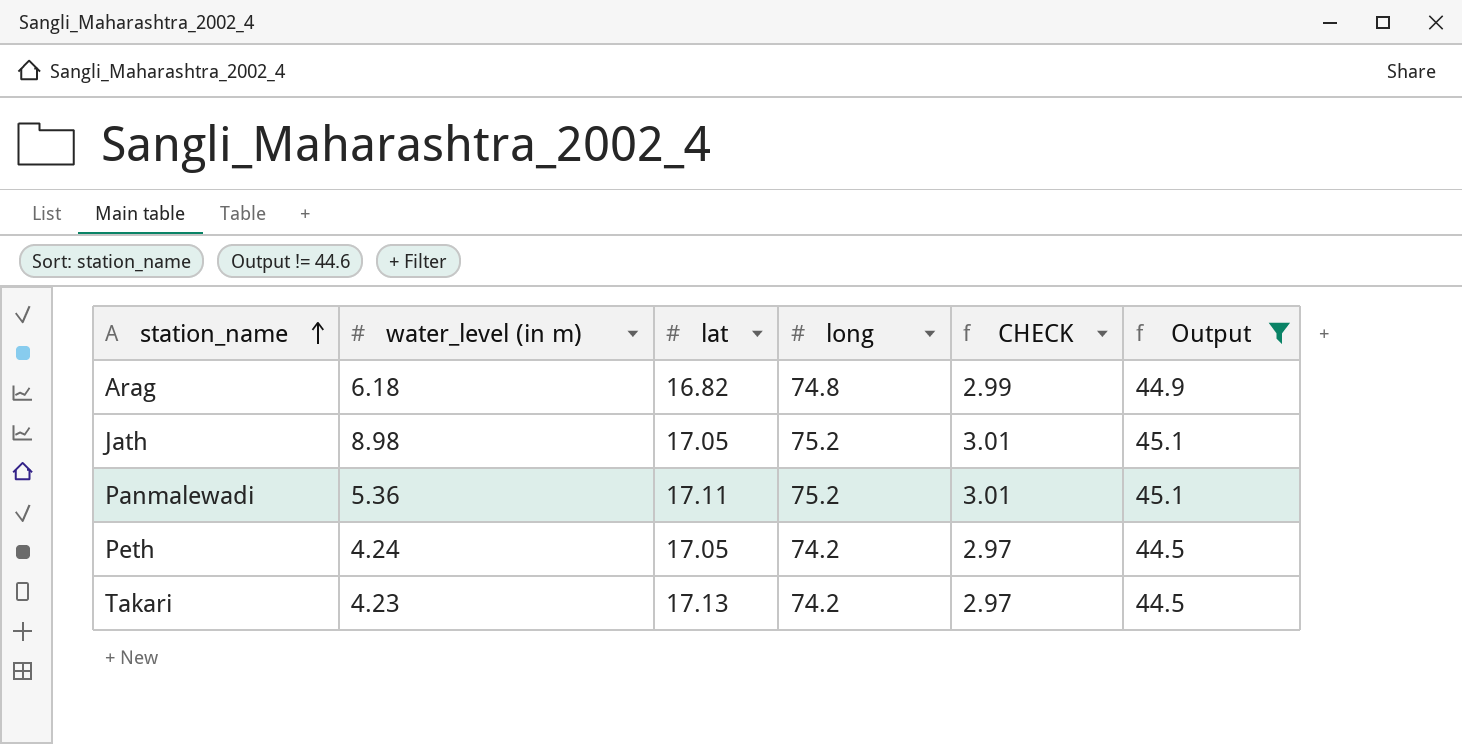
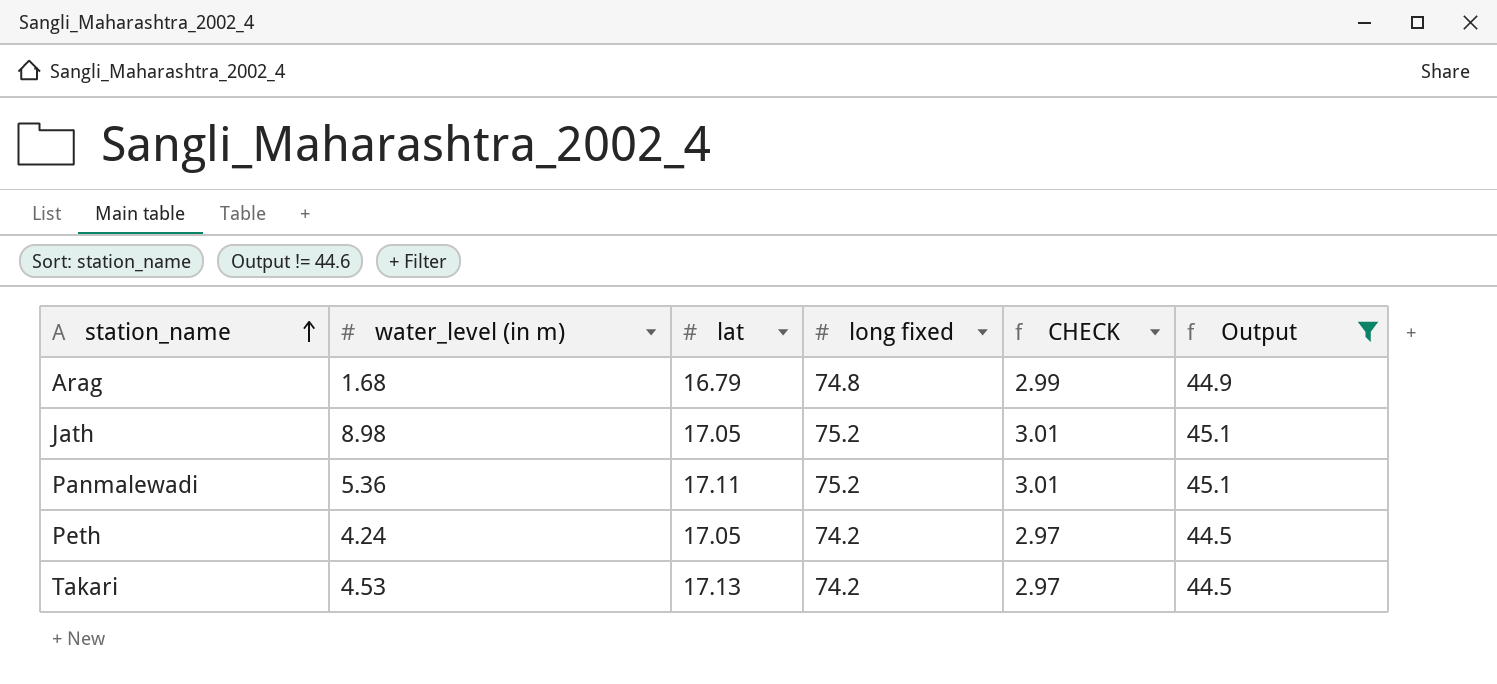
column name: long -> long fixed
Arag | water_level (in m): 6.18 -> 1.68
Arag | lat: 16.82 -> 16.79
Takari | water_level (in m): 4.23 -> 4.53

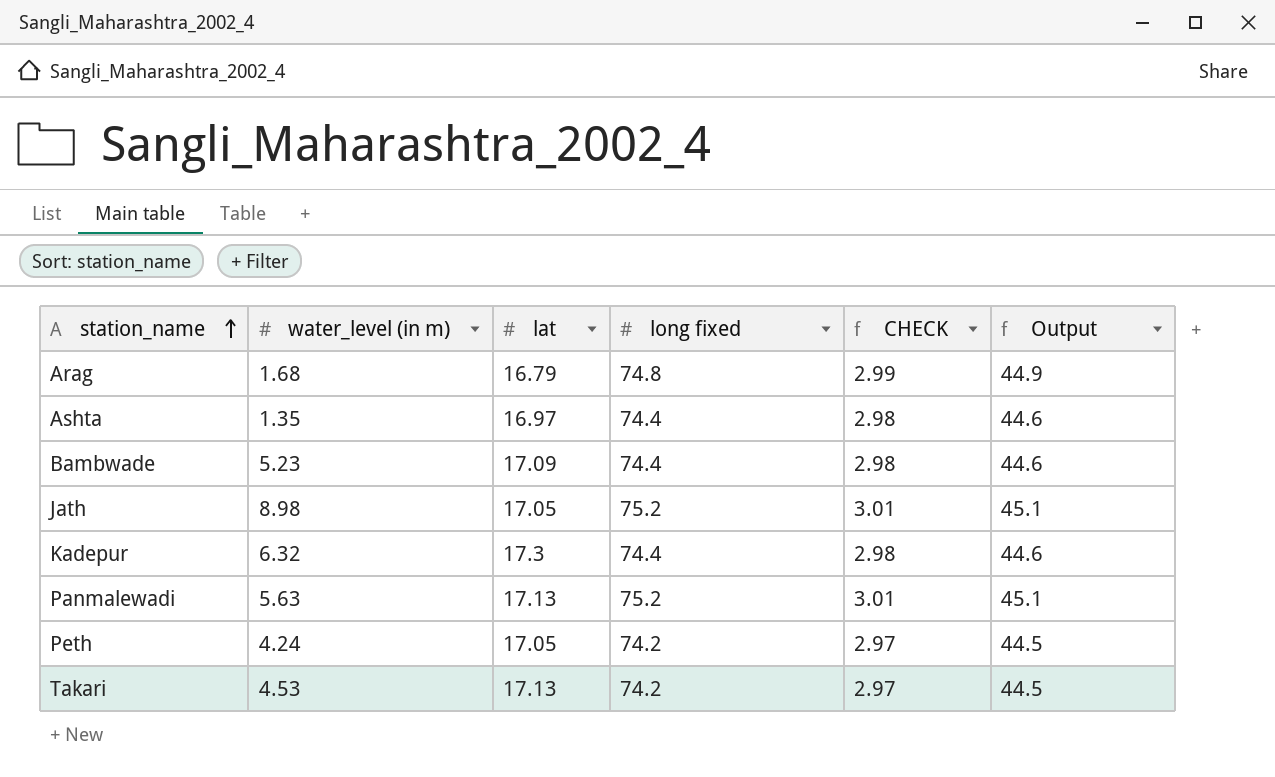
filter: Output != 44.6 -> none
Panmalewadi | water_level (in m): 5.36 -> 5.63
Panmalewadi | lat: 17.11 -> 17.13

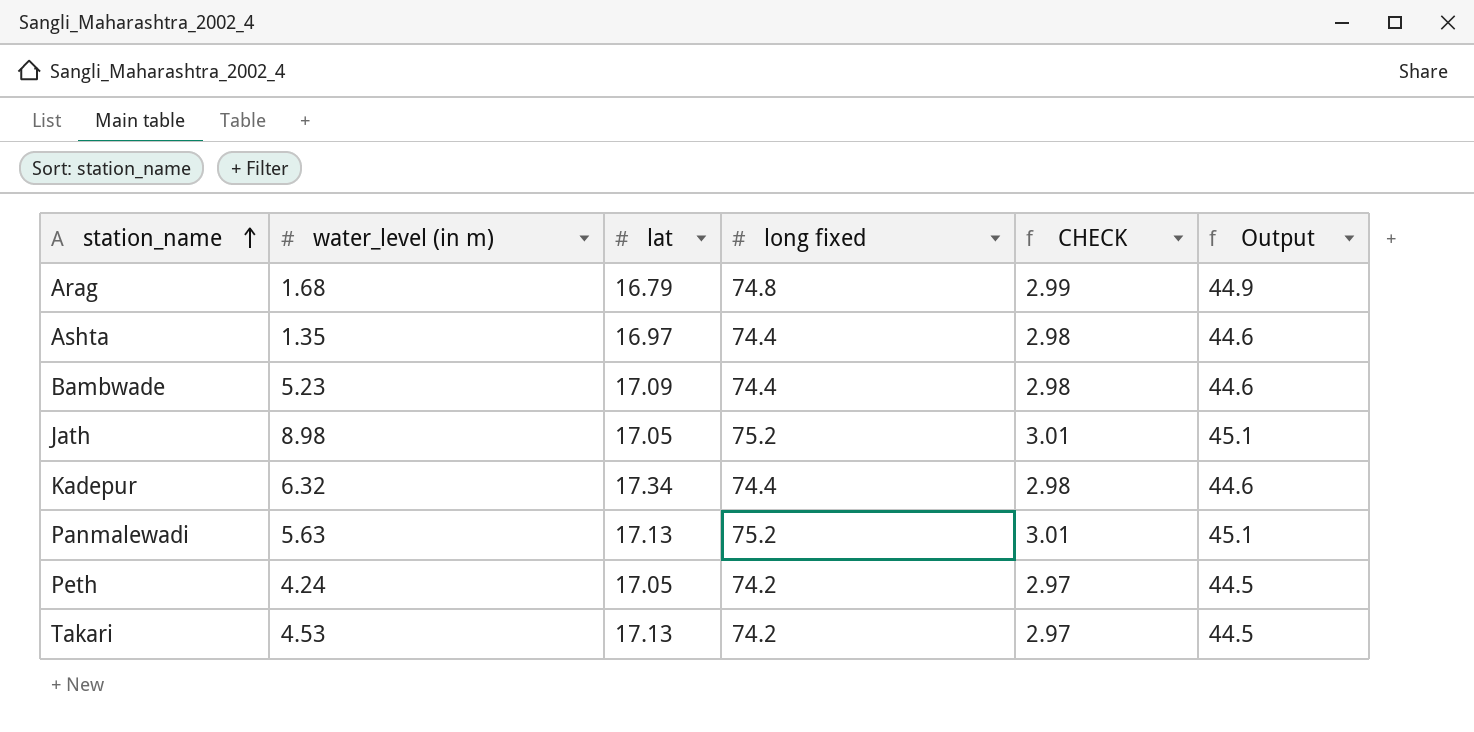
Kadepur | lat: 17.3 -> 17.34

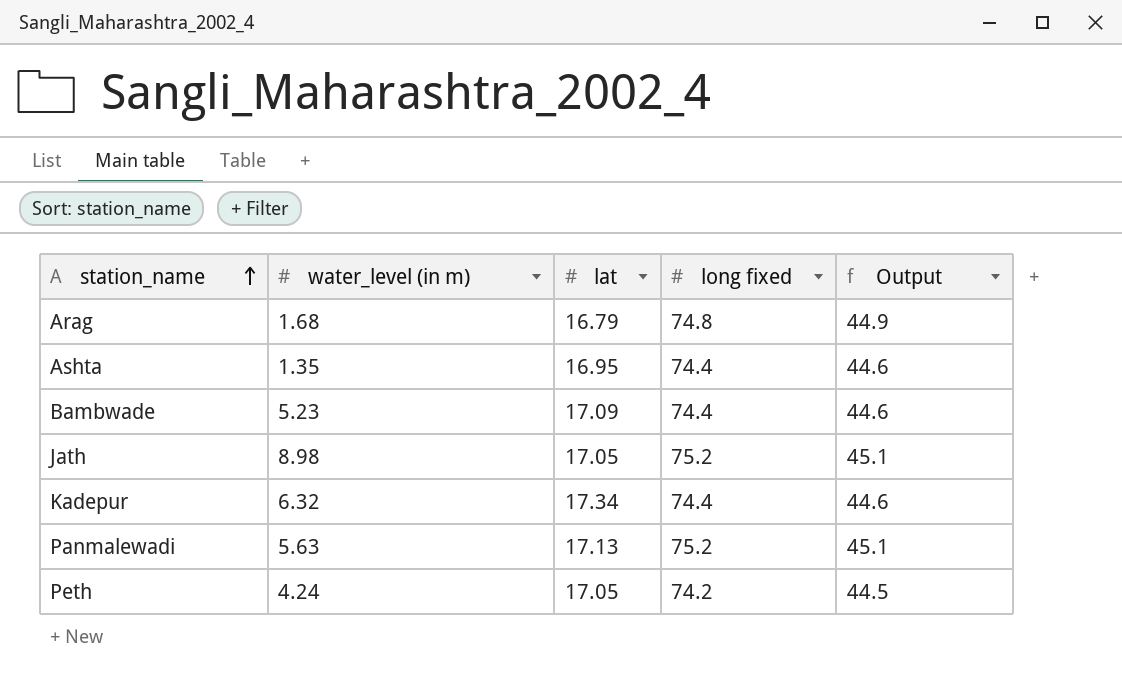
column CHECK | formula: [long fixed] * 0.04 -> none
row Takari: 4.53 | 17.13 | 74.2 | 2.97 | 44.5 -> none
Ashta | lat: 16.97 -> 16.95

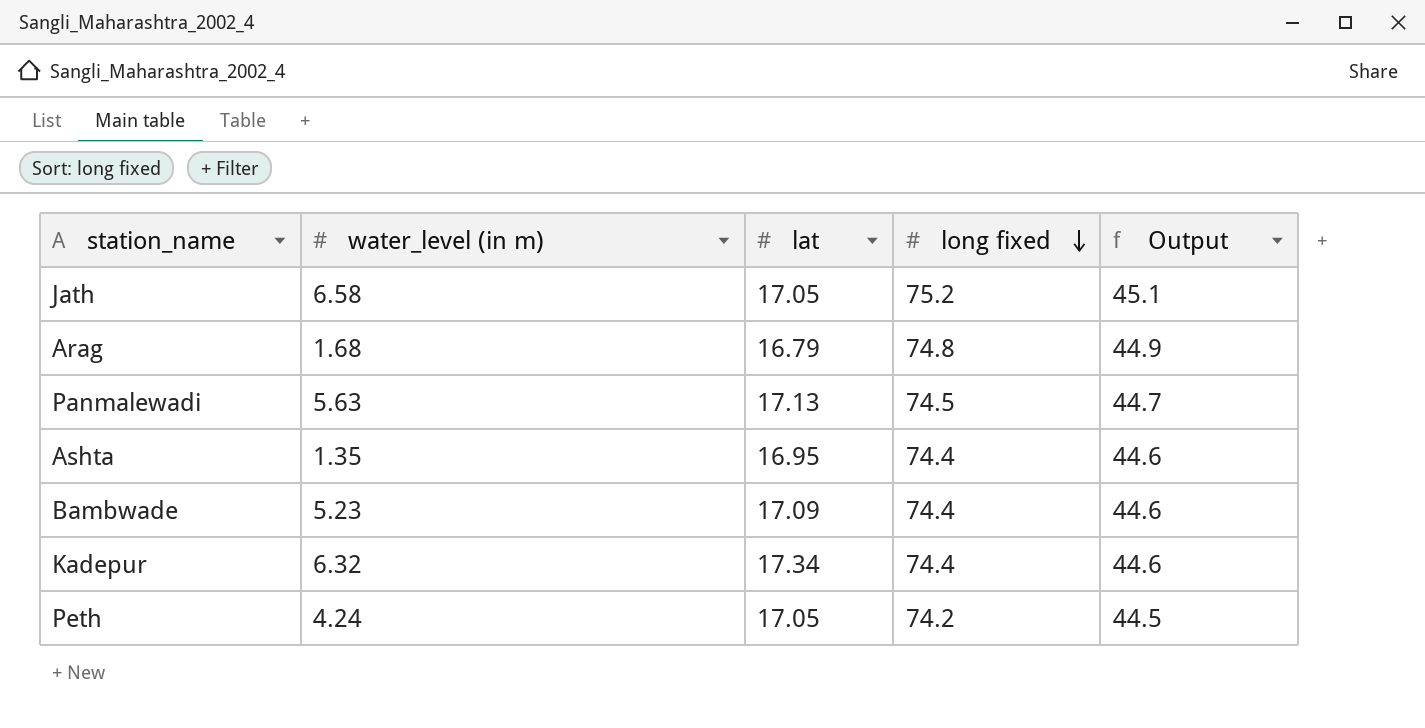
row order: station_name ascending -> long fixed descending
Jath | water_level (in m): 8.98 -> 6.58
Panmalewadi | long fixed: 75.2 -> 74.5
Panmalewadi | Output: 45.1 -> 44.7

